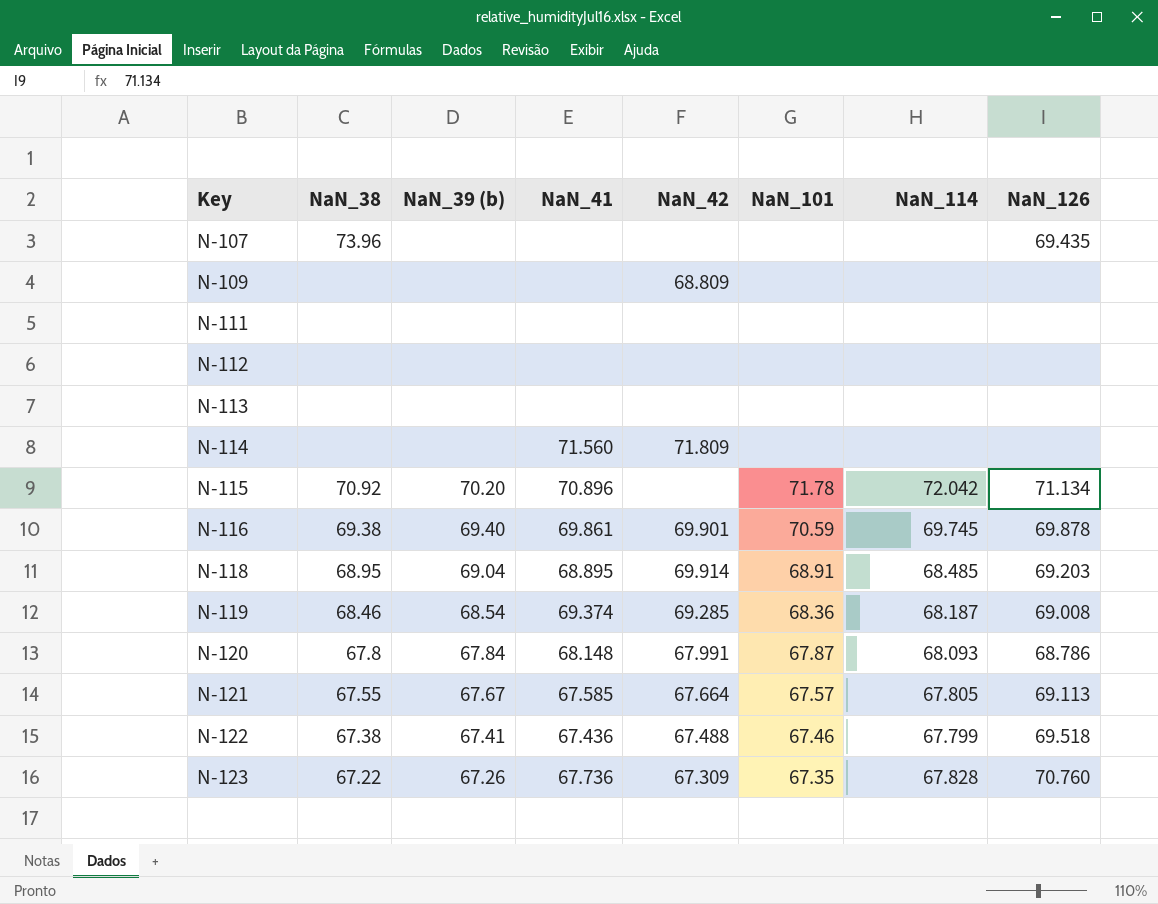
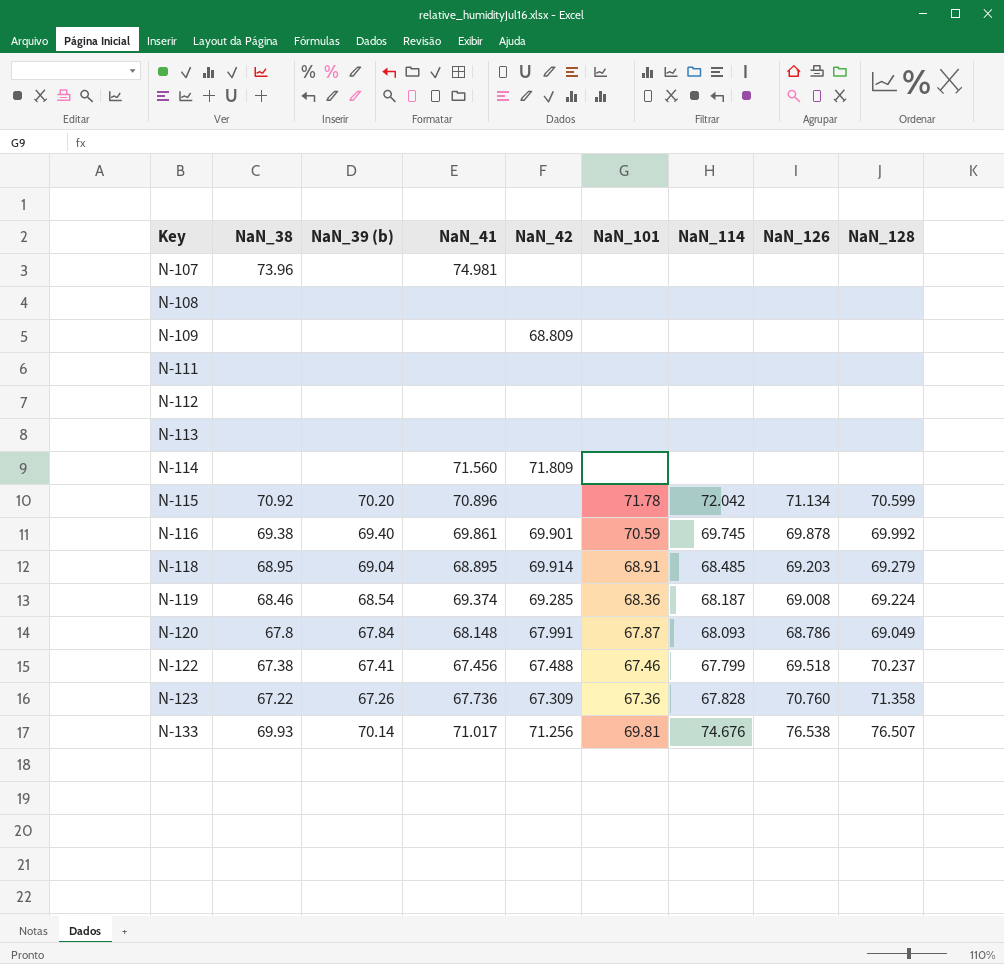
column NaN_128 | position: none -> 9
row N-121: 67.55 | 67.67 | 67.585 | 67.664 | 67.57 | 67.805 | 69.113 -> none
N-107 | NaN_41: none -> 74.981
N-107 | NaN_126: 69.435 -> none
row N-108: none -> none | none | none | none | none | none | none | none
N-122 | NaN_41: 67.436 -> 67.456
N-123 | NaN_101: 67.35 -> 67.36
row N-133: none -> 69.93 | 70.14 | 71.017 | 71.256 | 69.81 | 74.676 | 76.538 | 76.507

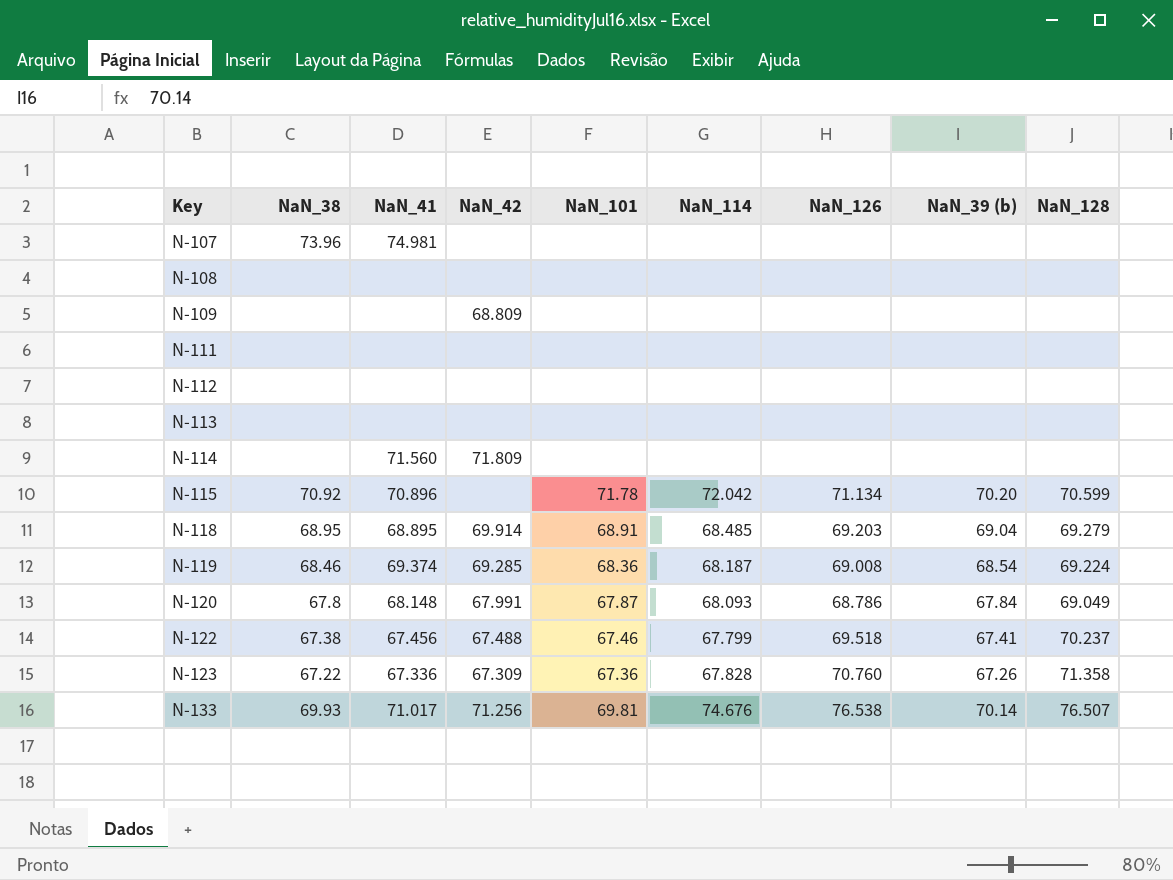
column NaN_39 (b) | position: 3 -> 8
row N-116: 69.38 | 69.40 | 69.861 | 69.901 | 70.59 | 69.745 | 69.878 | 69.992 -> none
N-123 | NaN_41: 67.736 -> 67.336

